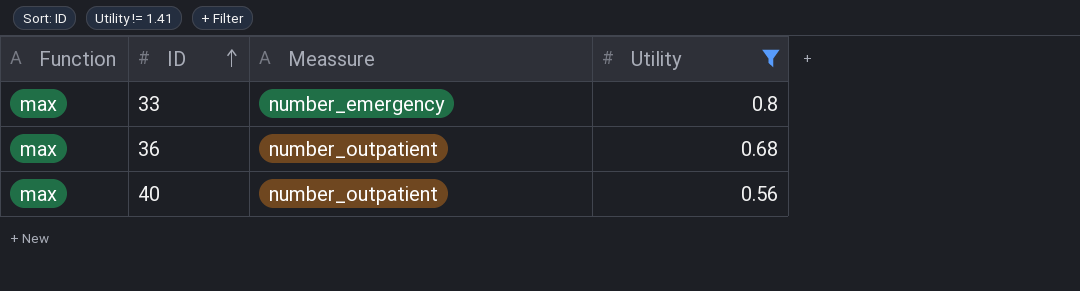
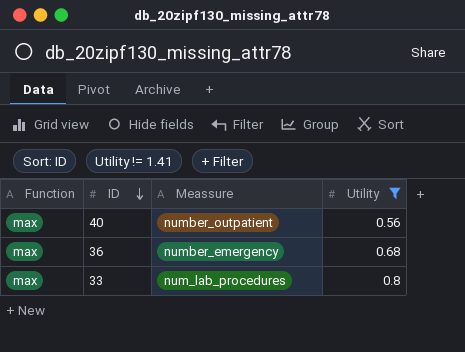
row order: ID ascending -> ID descending
36 | Meassure: number_outpatient -> number_emergency
33 | Meassure: number_emergency -> num_lab_procedures

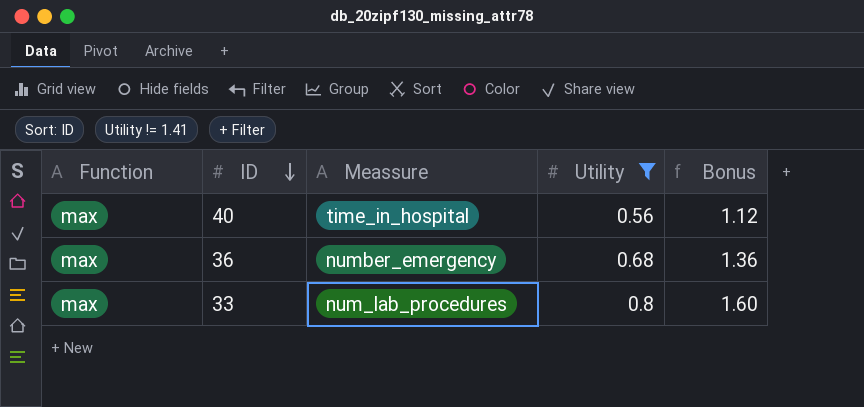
column Bonus | formula: none -> [Utility] * 2
40 | Meassure: number_outpatient -> time_in_hospital

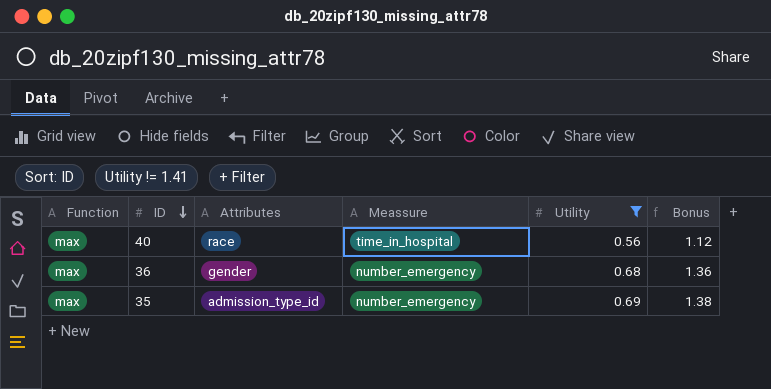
column Attributes | position: none -> 3
row 33: max | num_lab_procedures | 0.8 | 1.60 -> none
row 35: none -> max | admission_type_id | number_emergency | 0.69 | 1.38

